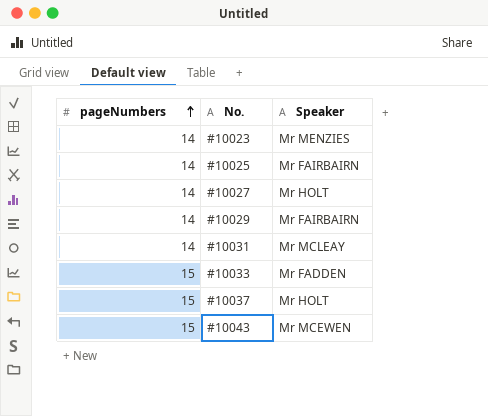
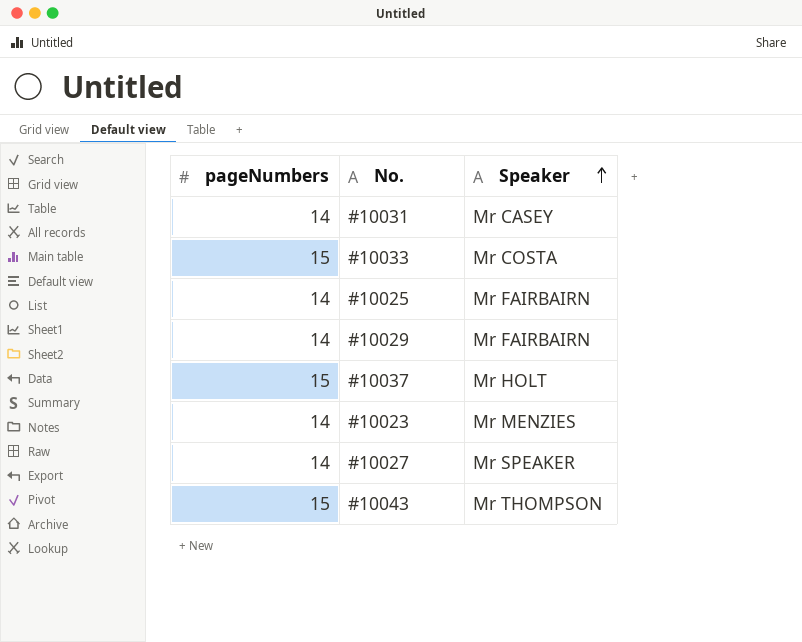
row order: pageNumbers ascending -> Speaker ascending
#10031 | Speaker: Mr MCLEAY -> Mr CASEY
#10033 | Speaker: Mr FADDEN -> Mr COSTA
#10027 | Speaker: Mr HOLT -> Mr SPEAKER
#10043 | Speaker: Mr MCEWEN -> Mr THOMPSON

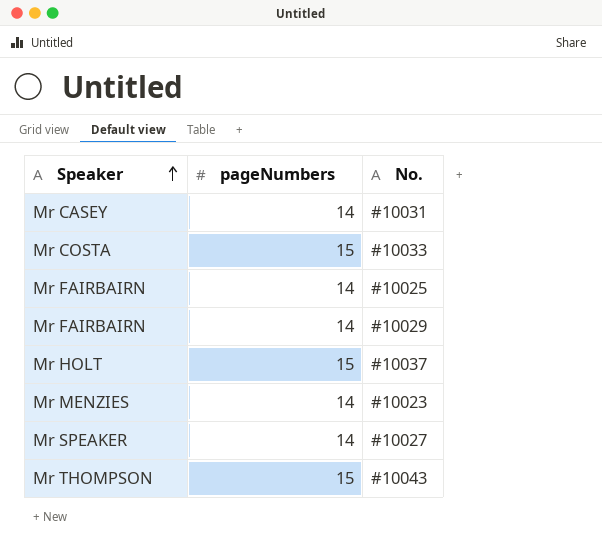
column Speaker | position: 3 -> 1

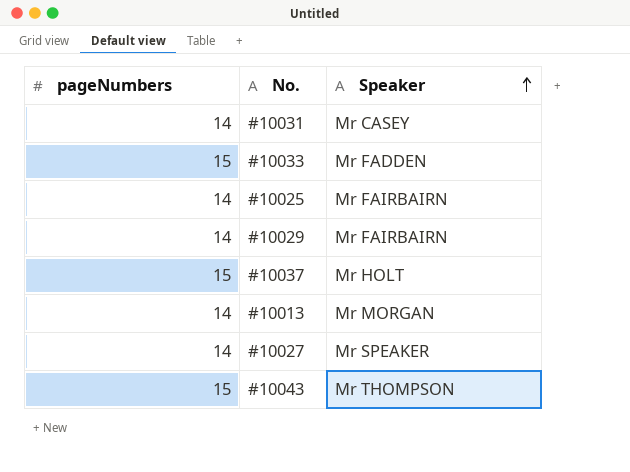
column Speaker | position: 1 -> 3
row #10023: Mr MENZIES | 14 -> none
#10033 | Speaker: Mr COSTA -> Mr FADDEN
row #10013: none -> 14 | Mr MORGAN

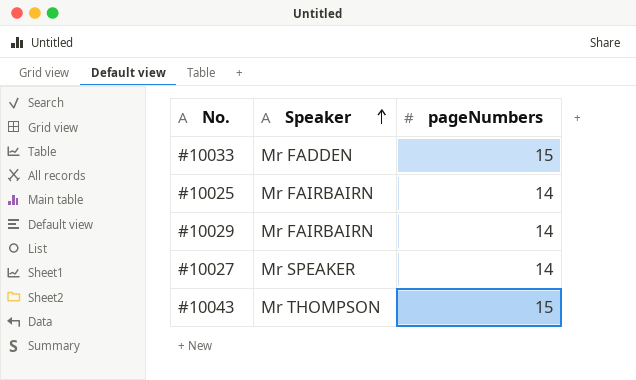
column pageNumbers | position: 1 -> 3
row #10031: 14 | Mr CASEY -> none
row #10037: 15 | Mr HOLT -> none
row #10013: 14 | Mr MORGAN -> none

